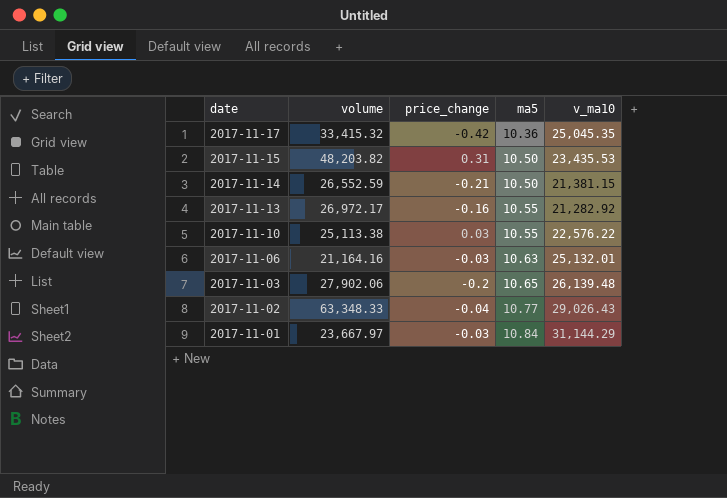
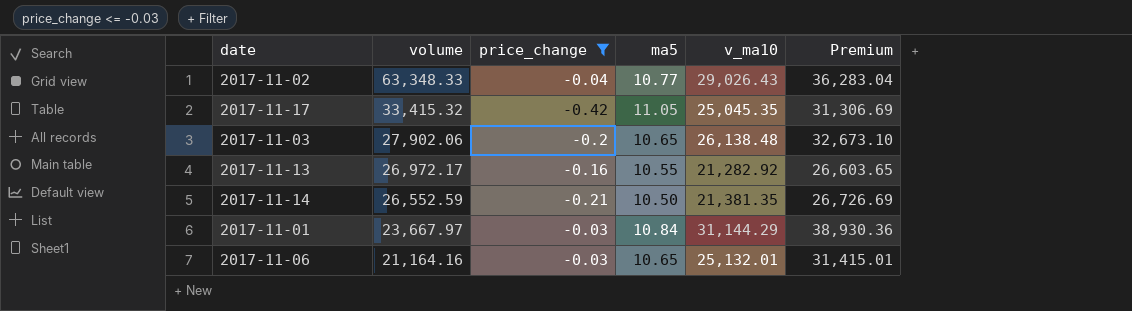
filter: none -> price_change <= -0.03
row order: date descending -> volume descending
column Premium | formula: none -> [v_ma10] * 1.25
2017-11-17 | ma5: 10.36 -> 11.05
2017-11-03 | v_ma10: 26,139.48 -> 26,138.48
2017-11-14 | v_ma10: 21,381.15 -> 21,381.35
2017-11-06 | ma5: 10.63 -> 10.65

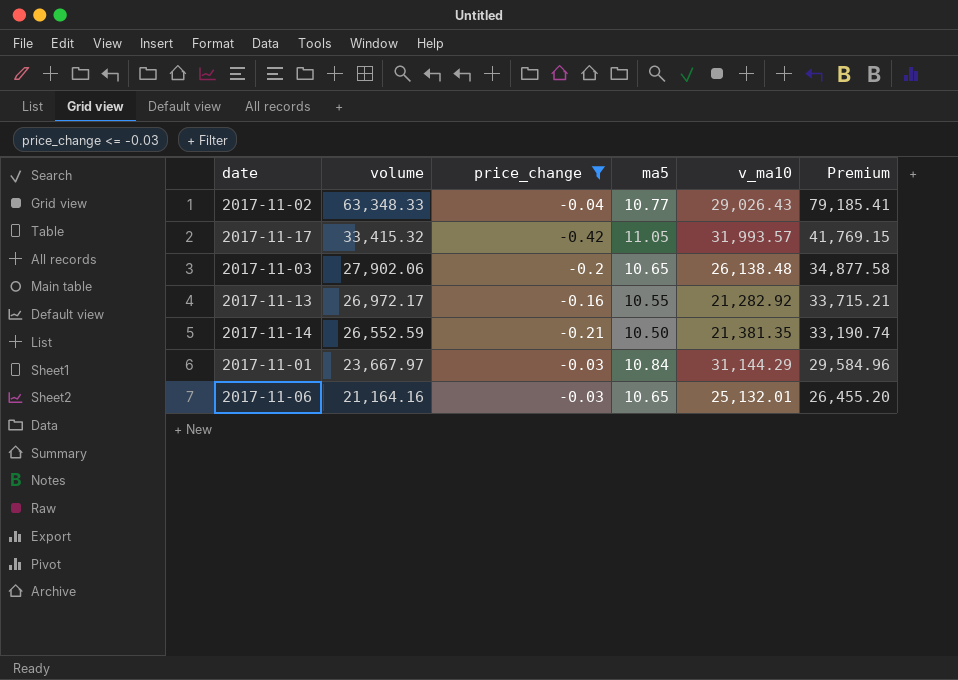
column Premium | formula: [v_ma10] * 1.25 -> [volume] * 1.25
2017-11-17 | v_ma10: 25,045.35 -> 31,993.57

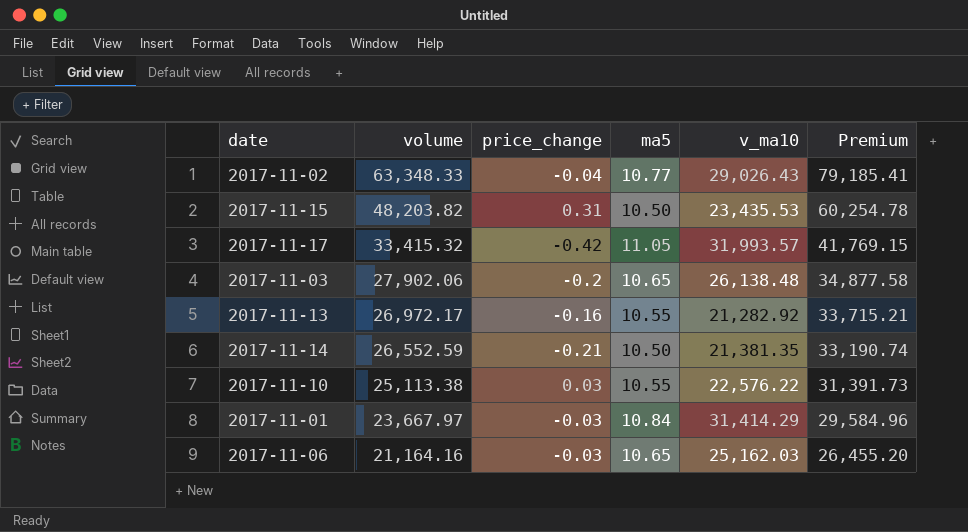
filter: price_change <= -0.03 -> none
2017-11-01 | v_ma10: 31,144.29 -> 31,414.29
2017-11-06 | v_ma10: 25,132.01 -> 25,162.03

